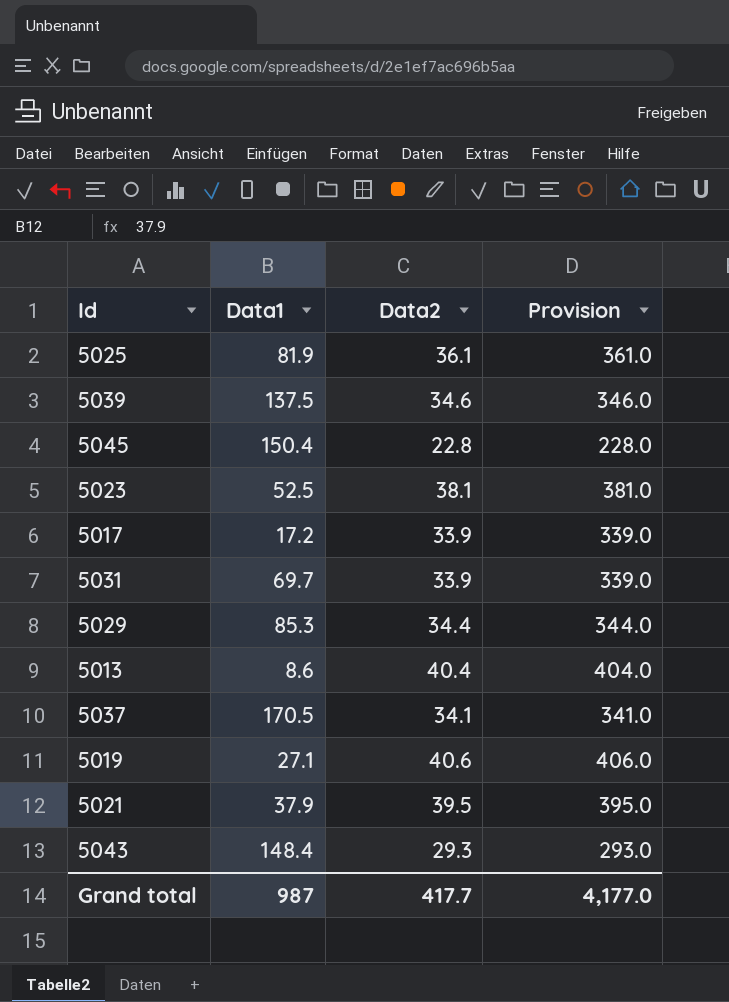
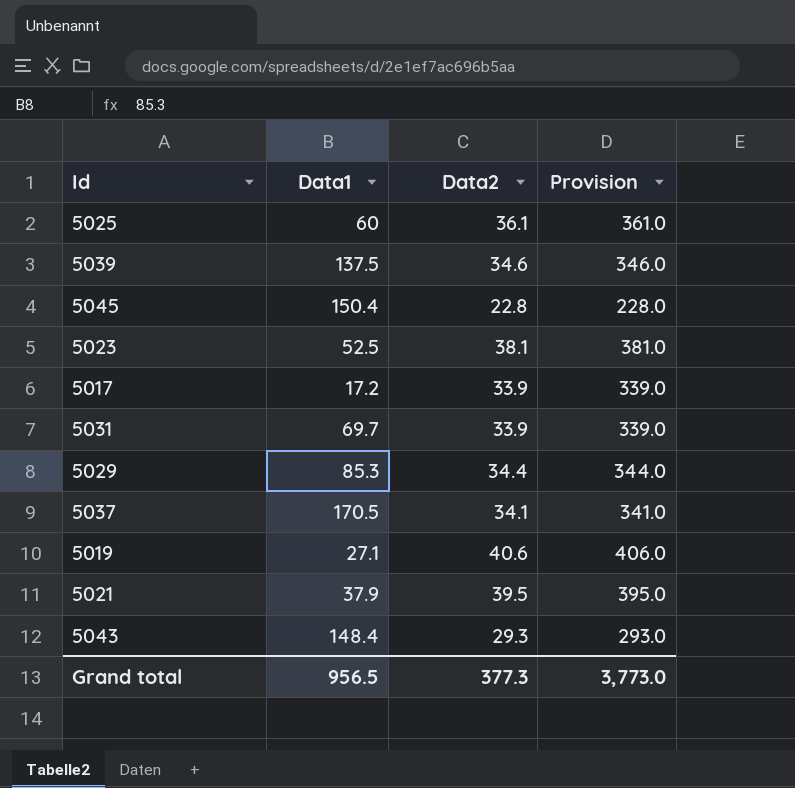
row 5013: 8.6 | 40.4 | 404.0 -> none
5025 | Data1: 81.9 -> 60
Grand total | Data1: 987 -> 956.5
Grand total | Data2: 417.7 -> 377.3
Grand total | Provision: 4,177.0 -> 3,773.0

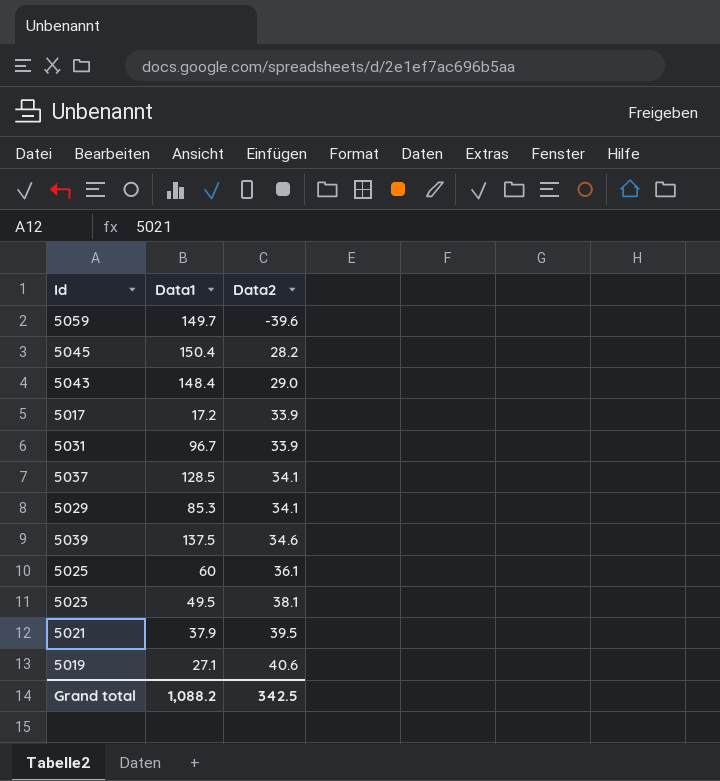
row order: none -> Data2 ascending
column Provision | formula: [Data2] * 10 -> none
row 5059: none -> 149.7 | -39.6
5045 | Data2: 22.8 -> 28.2
5043 | Data2: 29.3 -> 29.0
5031 | Data1: 69.7 -> 96.7
5037 | Data1: 170.5 -> 128.5
5029 | Data2: 34.4 -> 34.1
5023 | Data1: 52.5 -> 49.5
Grand total | Data1: 956.5 -> 1,088.2
Grand total | Data2: 377.3 -> 342.5

